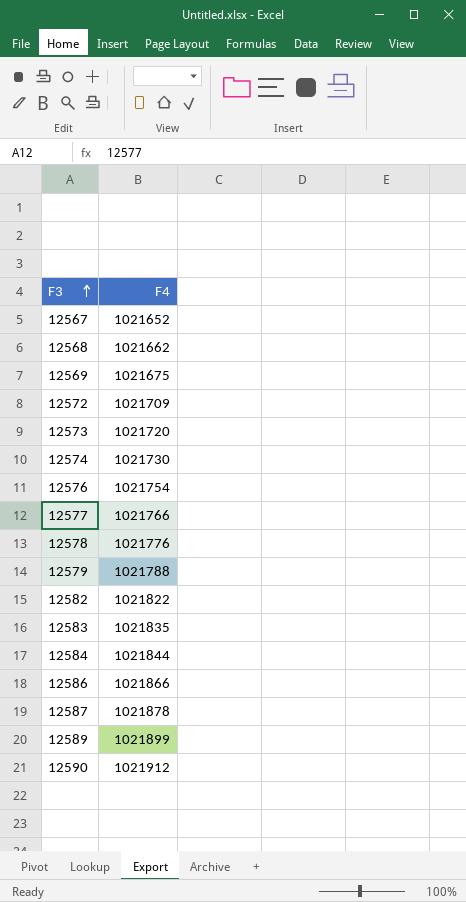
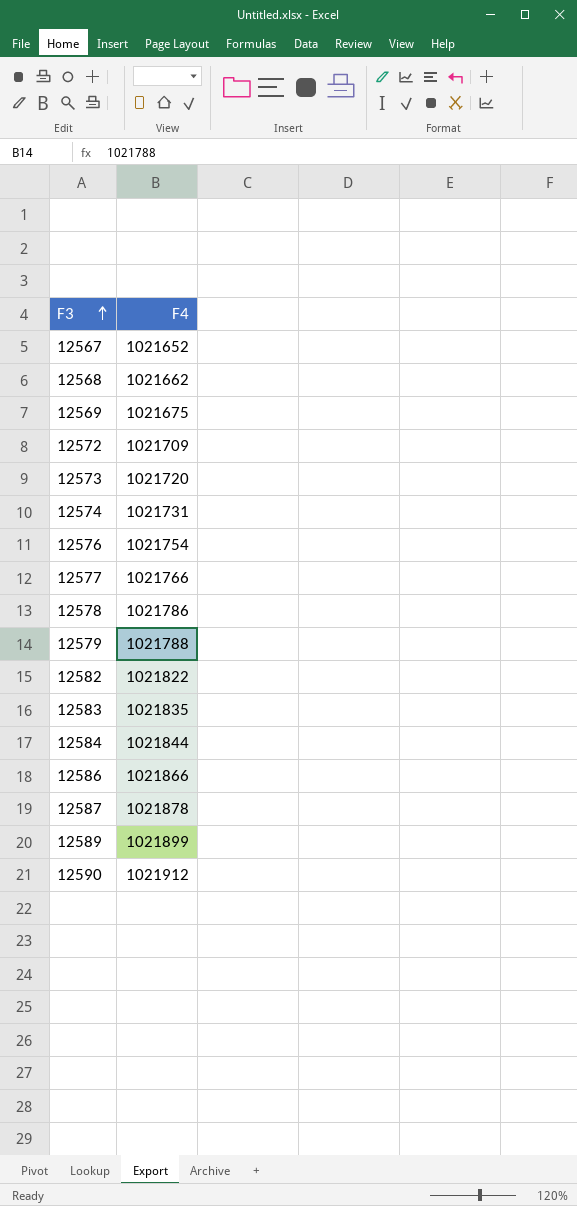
12574 | F4: 1021730 -> 1021731
12578 | F4: 1021776 -> 1021786

